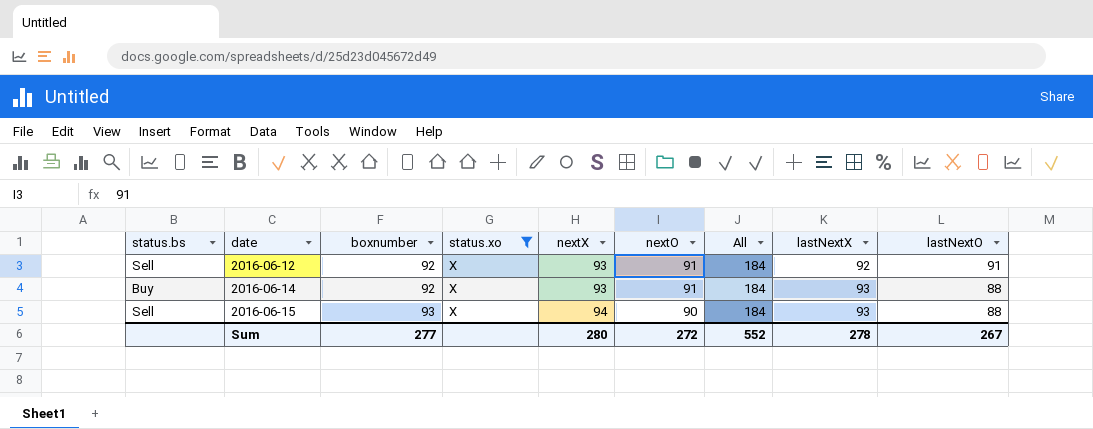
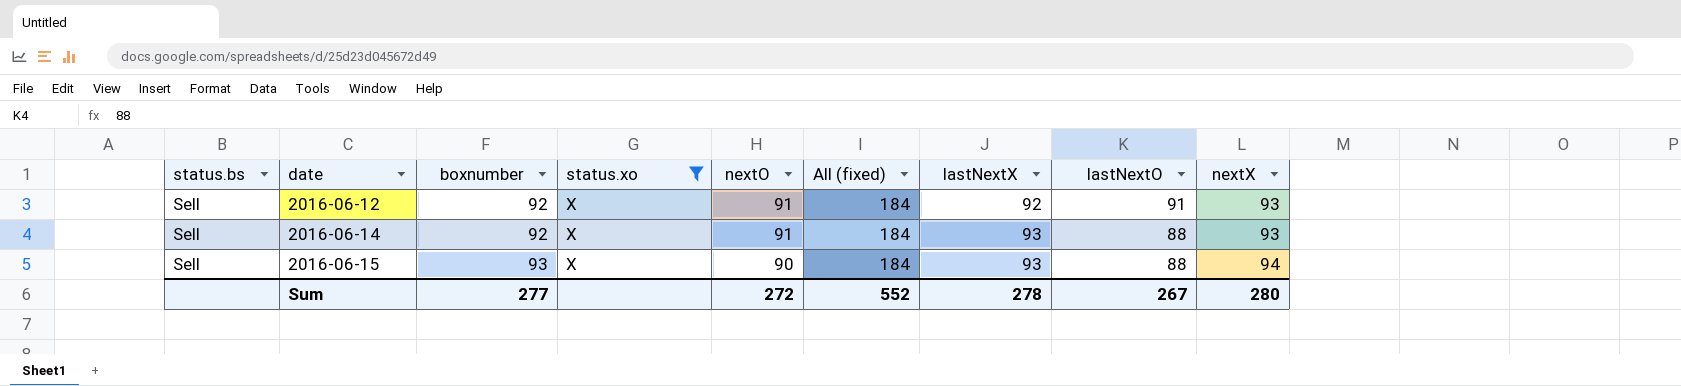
column name: All -> All (fixed)
column nextX | position: 5 -> 9
2016-06-14 | status.bs: Buy -> Sell

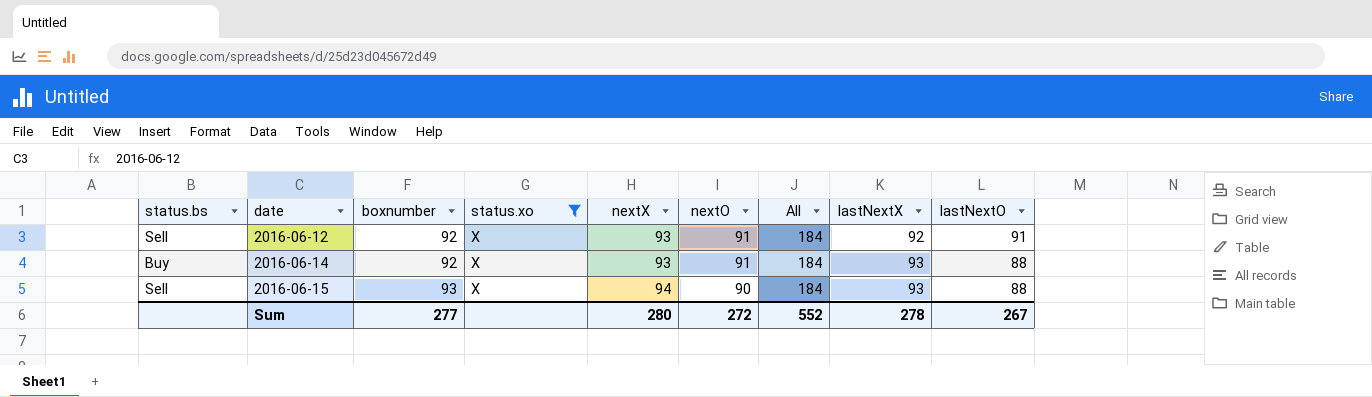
column nextX | position: 9 -> 5
column name: All (fixed) -> All
2016-06-14 | status.bs: Sell -> Buy

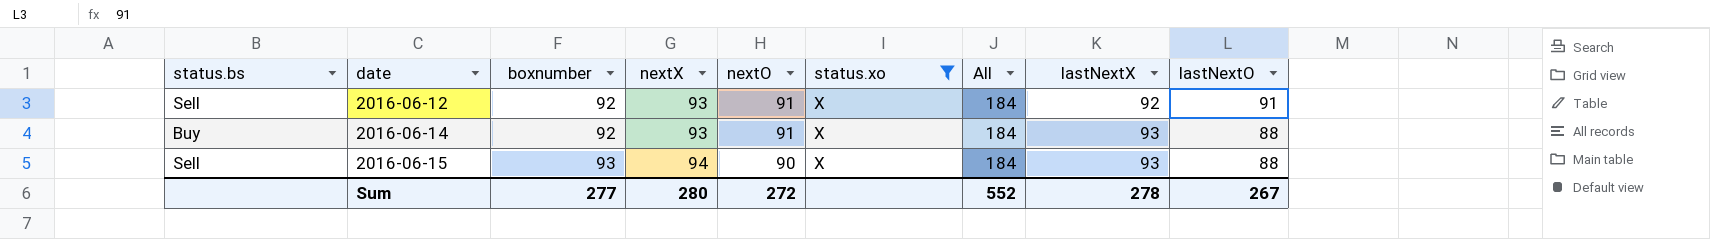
column status.xo | position: 4 -> 6

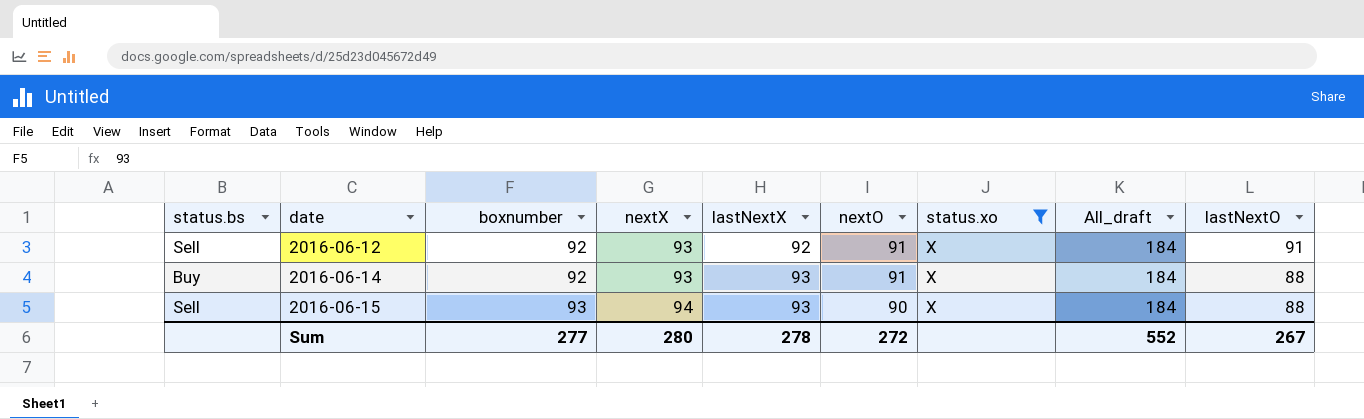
column lastNextX | position: 8 -> 5
column name: All -> All_draft

